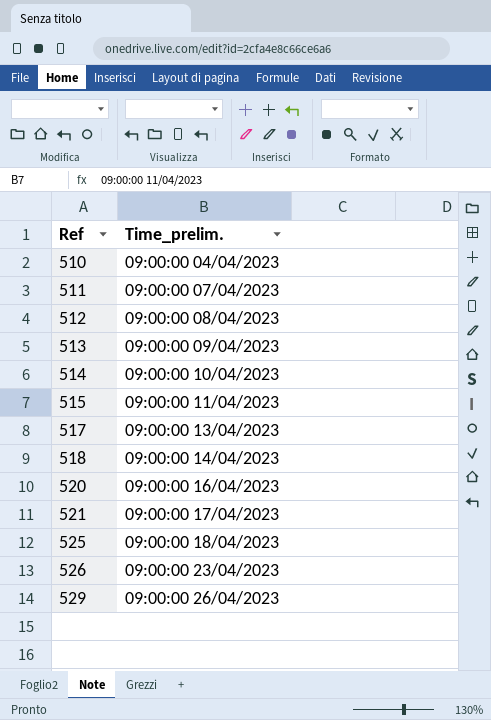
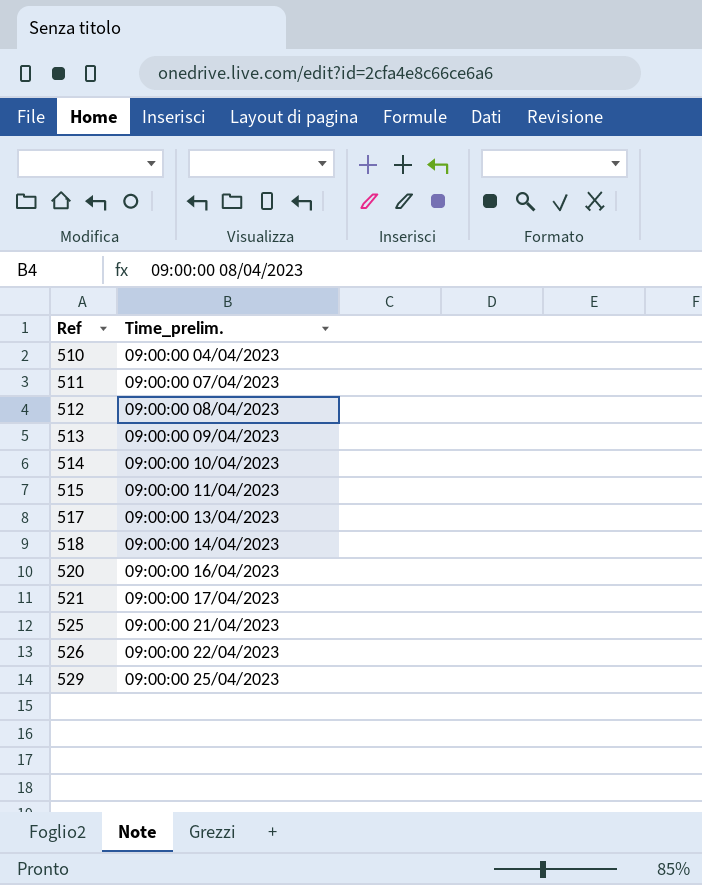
525 | Time_prelim.: 09:00:00 18/04/2023 -> 09:00:00 21/04/2023
526 | Time_prelim.: 09:00:00 23/04/2023 -> 09:00:00 22/04/2023
529 | Time_prelim.: 09:00:00 26/04/2023 -> 09:00:00 25/04/2023

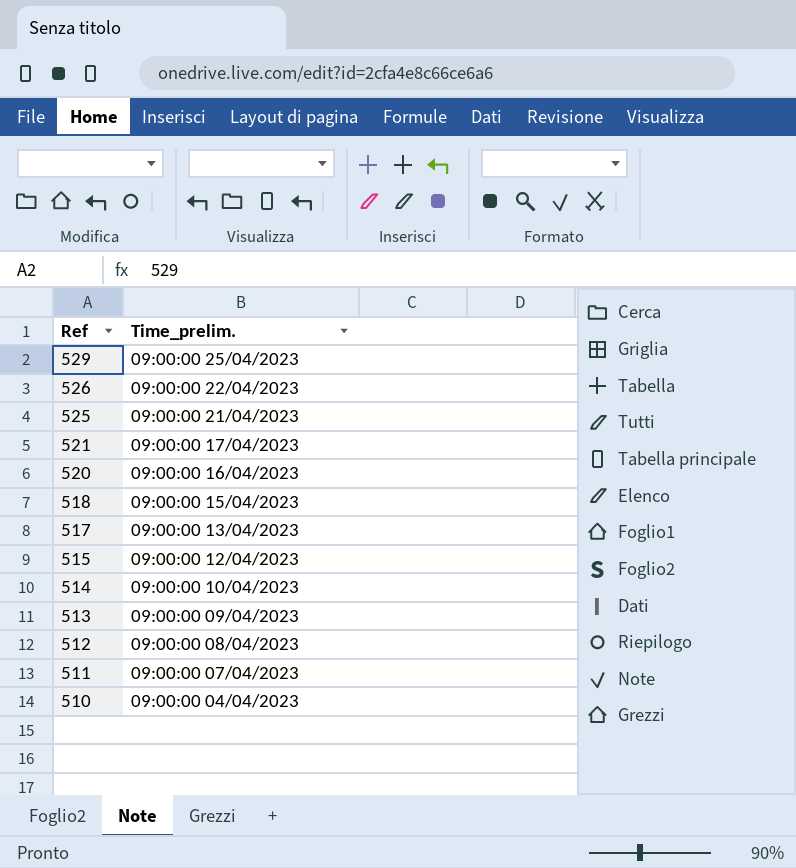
row order: Ref ascending -> Ref descending
518 | Time_prelim.: 09:00:00 14/04/2023 -> 09:00:00 15/04/2023
515 | Time_prelim.: 09:00:00 11/04/2023 -> 09:00:00 12/04/2023

